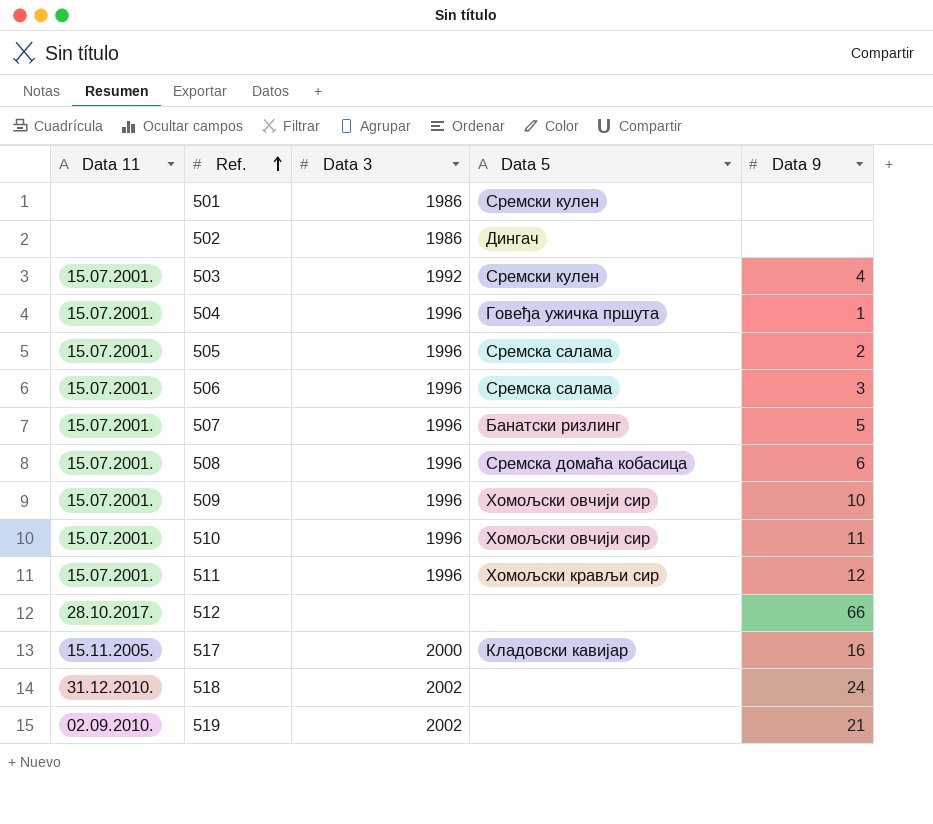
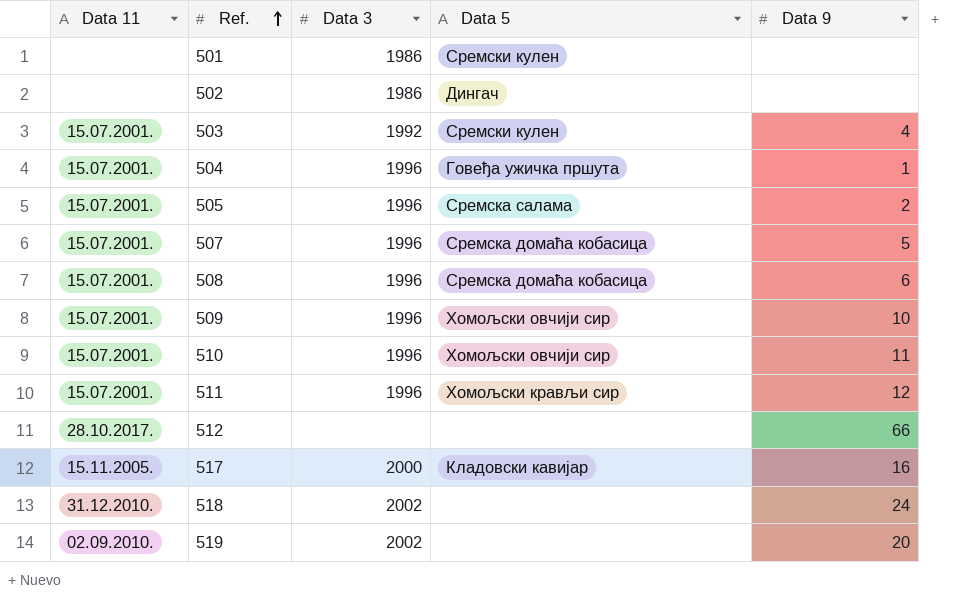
row 506: 15.07.2001. | 1996 | Сремска салама | 3 -> none
507 | Data 5: Банатски ризлинг -> Сремска домаћа кобасица
519 | Data 9: 21 -> 20

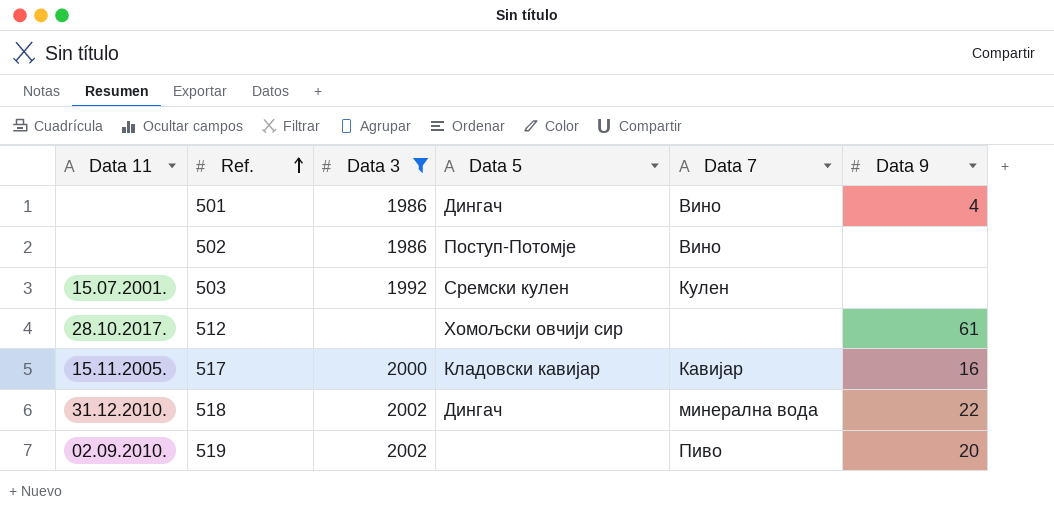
filter: none -> Data 3 != 1996
column Data 7 | position: none -> 5
501 | Data 5: Сремски кулен -> Дингач
501 | Data 9: none -> 4
502 | Data 5: Дингач -> Поступ-Потомје
503 | Data 9: 4 -> none
512 | Data 5: none -> Хомољски овчији сир
512 | Data 9: 66 -> 61
518 | Data 5: none -> Дингач
518 | Data 9: 24 -> 22

